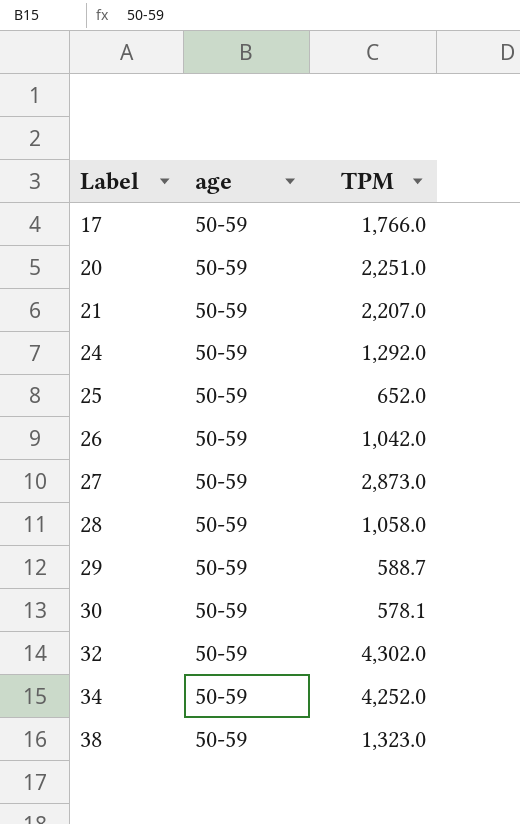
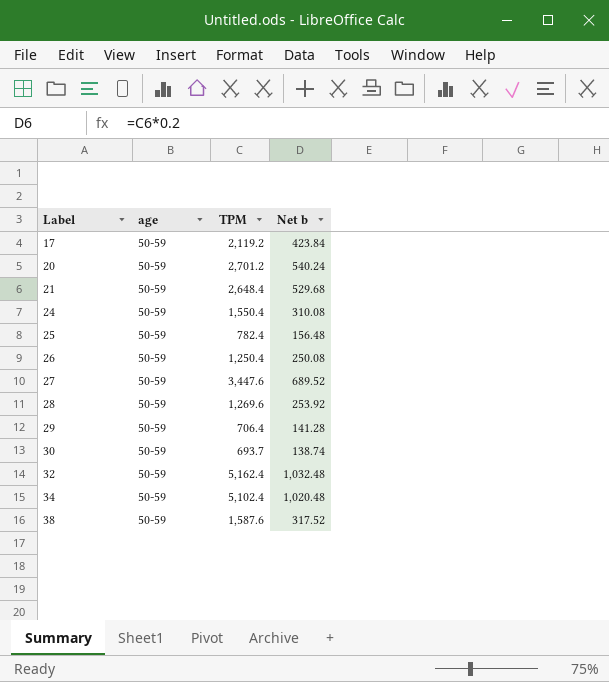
column Net b | formula: none -> [TPM] * 0.2
17 | TPM: 1,766.0 -> 2,119.2
20 | TPM: 2,251.0 -> 2,701.2
21 | TPM: 2,207.0 -> 2,648.4
24 | TPM: 1,292.0 -> 1,550.4
25 | TPM: 652.0 -> 782.4
26 | TPM: 1,042.0 -> 1,250.4
27 | TPM: 2,873.0 -> 3,447.6
28 | TPM: 1,058.0 -> 1,269.6
29 | TPM: 588.7 -> 706.4
30 | TPM: 578.1 -> 693.7
32 | TPM: 4,302.0 -> 5,162.4
34 | TPM: 4,252.0 -> 5,102.4
38 | TPM: 1,323.0 -> 1,587.6

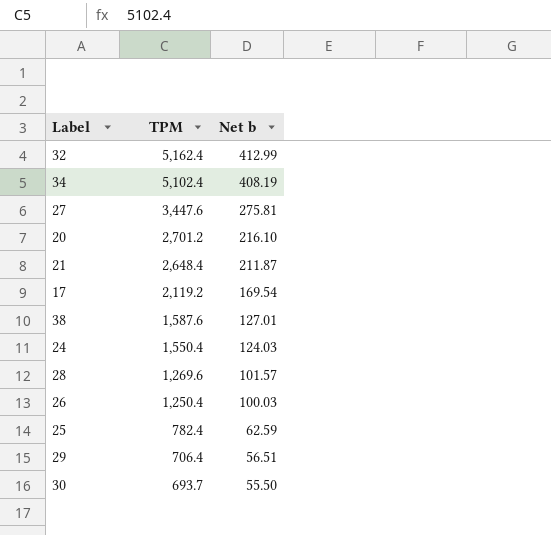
row order: Label ascending -> TPM descending
column age | position: 2 -> none
column Net b | formula: [TPM] * 0.2 -> [TPM] * 0.08

